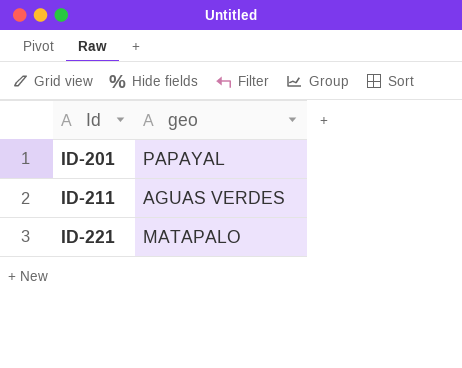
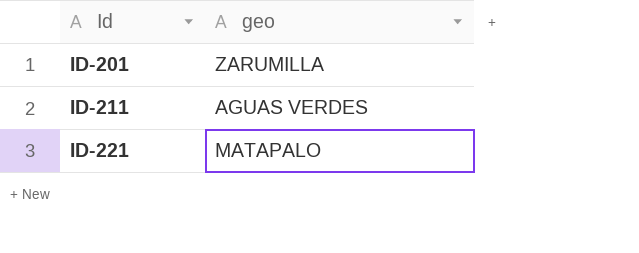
ID-201 | geo: PAPAYAL -> ZARUMILLA

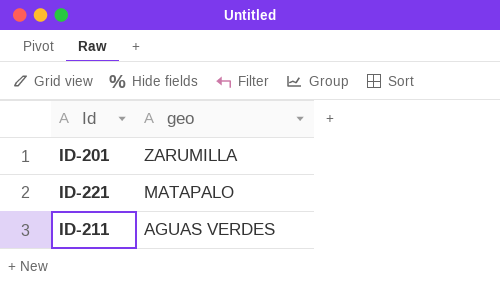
row order: Id ascending -> geo descending

